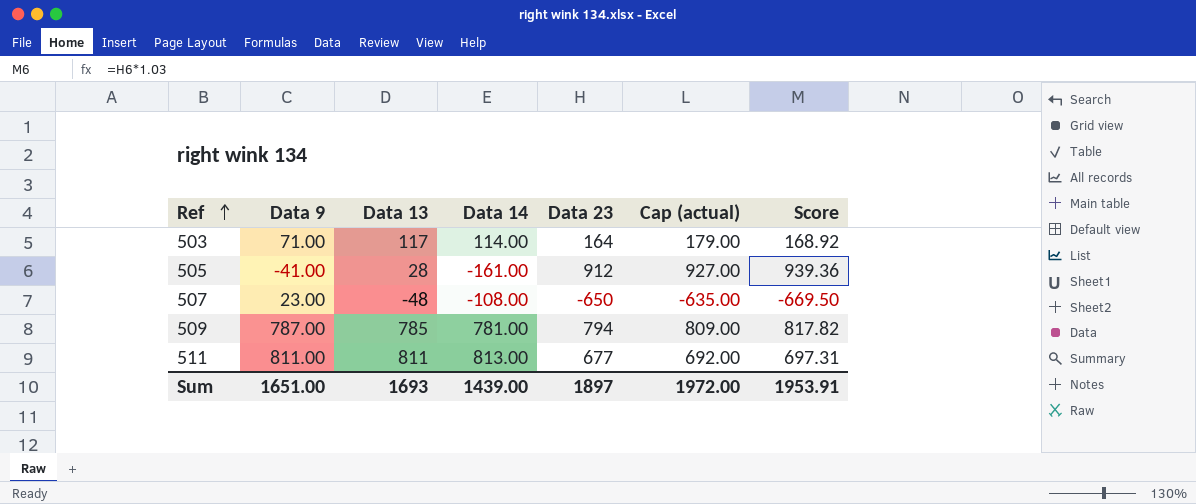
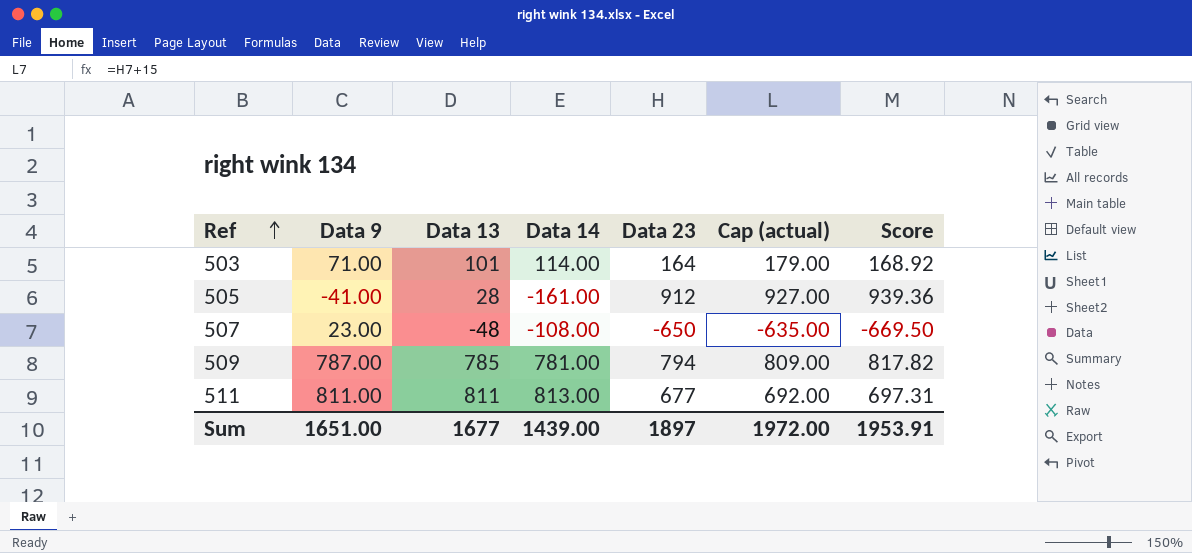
503 | Data 13: 117 -> 101
Sum | Data 13: 1693 -> 1677

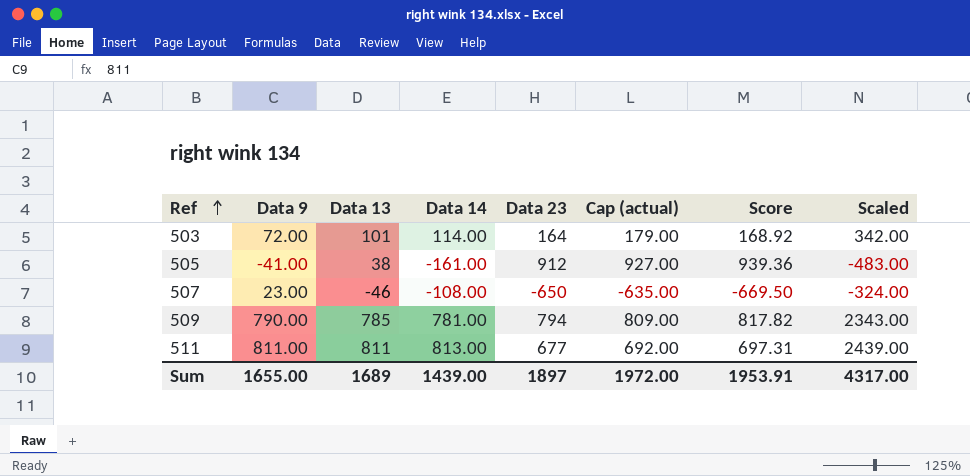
column Scaled | formula: none -> [Data 14] * 3
503 | Data 9: 71.00 -> 72.00
505 | Data 13: 28 -> 38
507 | Data 13: -48 -> -46
509 | Data 9: 787.00 -> 790.00
Sum | Data 9: 1651.00 -> 1655.00
Sum | Data 13: 1677 -> 1689

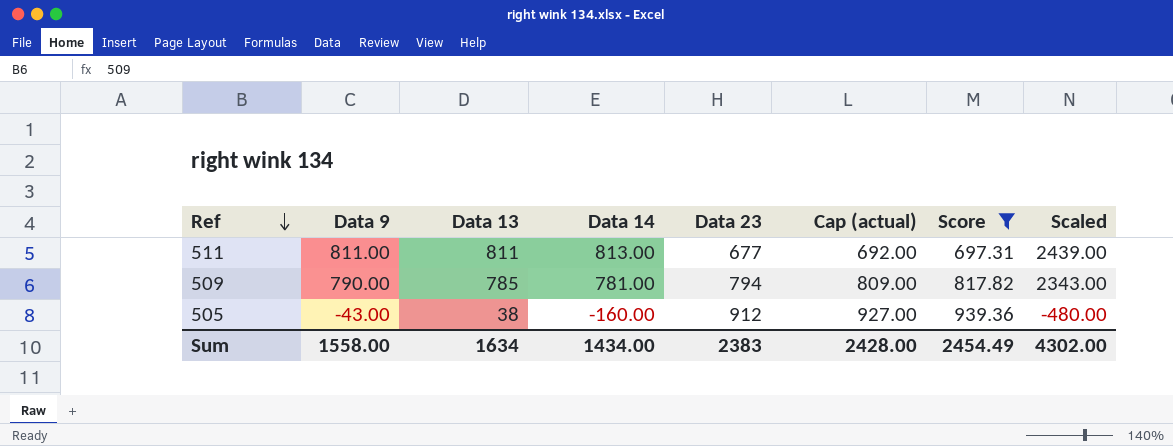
filter: none -> Score >= 697.31
row order: Ref ascending -> Ref descending
505 | Data 9: -41.00 -> -43.00
505 | Data 14: -161.00 -> -160.00
505 | Scaled: -483.00 -> -480.00
Sum | Data 9: 1655.00 -> 1558.00
Sum | Data 13: 1689 -> 1634
Sum | Data 14: 1439.00 -> 1434.00
Sum | Data 23: 1897 -> 2383
Sum | Cap (actual): 1972.00 -> 2428.00
Sum | Score: 1953.91 -> 2454.49
Sum | Scaled: 4317.00 -> 4302.00

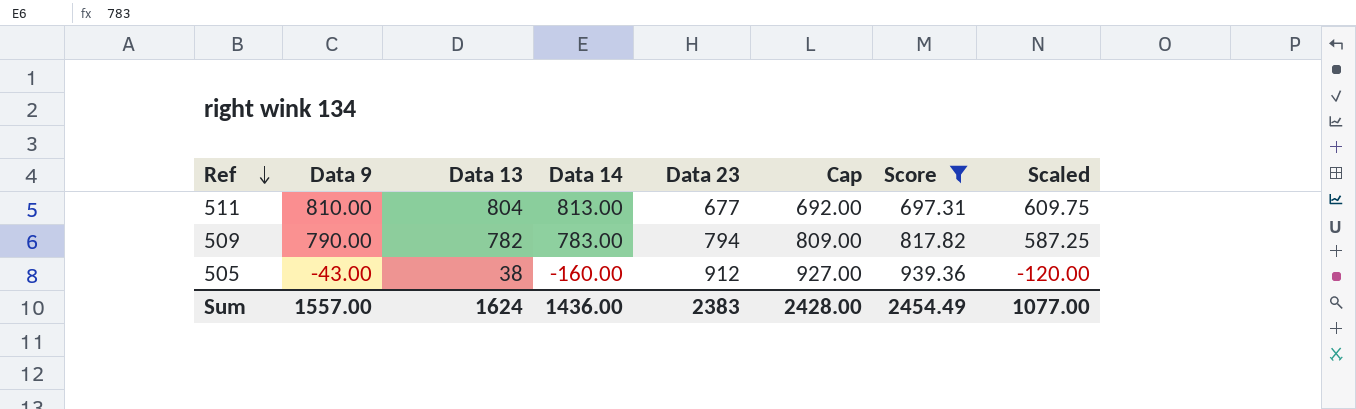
column name: Cap (actual) -> Cap
column Scaled | formula: [Data 14] * 3 -> [Data 14] * 0.75
511 | Data 9: 811.00 -> 810.00
511 | Data 13: 811 -> 804
509 | Data 13: 785 -> 782
509 | Data 14: 781.00 -> 783.00
Sum | Data 9: 1558.00 -> 1557.00
Sum | Data 13: 1634 -> 1624
Sum | Data 14: 1434.00 -> 1436.00
Sum | Scaled: 4302.00 -> 1077.00

